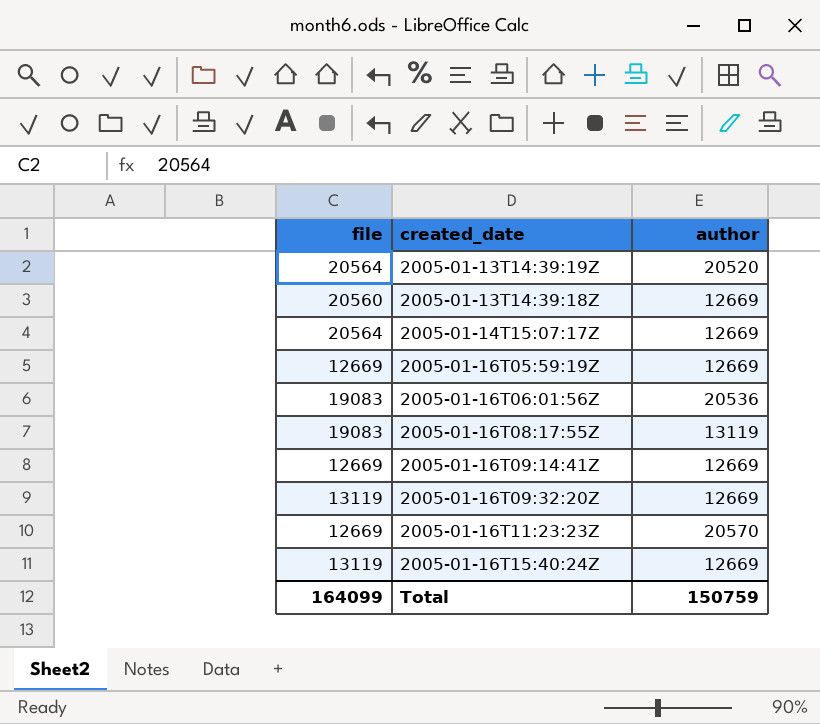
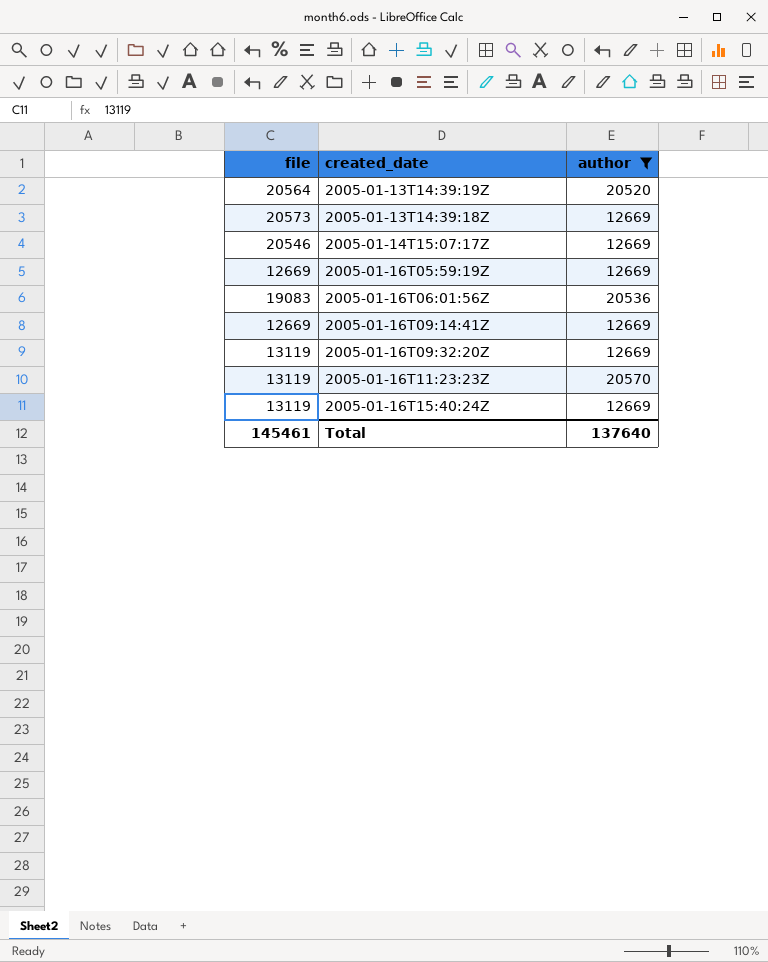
filter: none -> author != 13119
2005-01-13T14:39:18Z | file: 20560 -> 20573
2005-01-14T15:07:17Z | file: 20564 -> 20546
2005-01-16T11:23:23Z | file: 12669 -> 13119
Total | file: 164099 -> 145461
Total | author: 150759 -> 137640

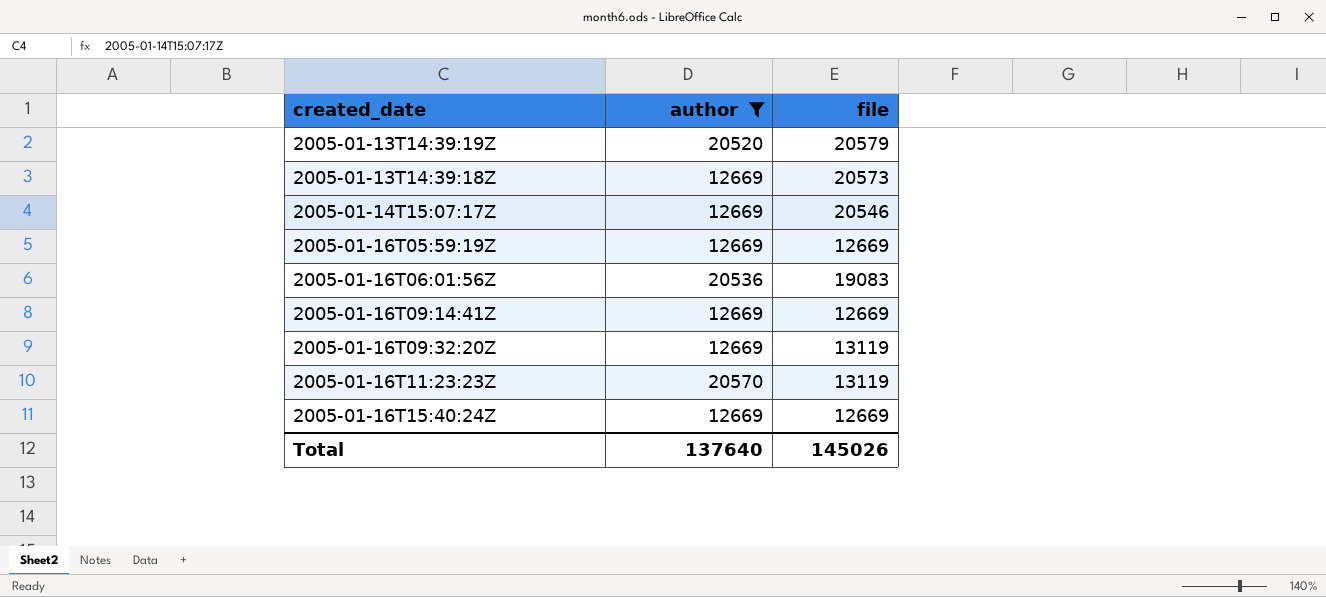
column file | position: 1 -> 3
2005-01-13T14:39:19Z | file: 20564 -> 20579
2005-01-16T15:40:24Z | file: 13119 -> 12669
Total | file: 145461 -> 145026

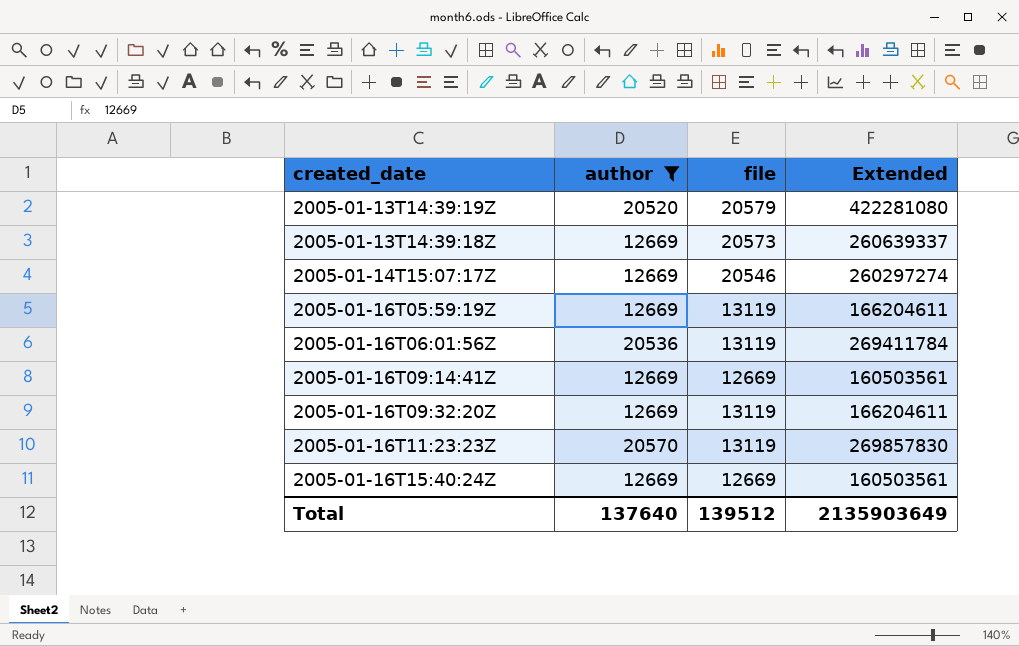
column Extended | formula: none -> [author] * [file]
2005-01-16T05:59:19Z | file: 12669 -> 13119
2005-01-16T06:01:56Z | file: 19083 -> 13119
Total | file: 145026 -> 139512

